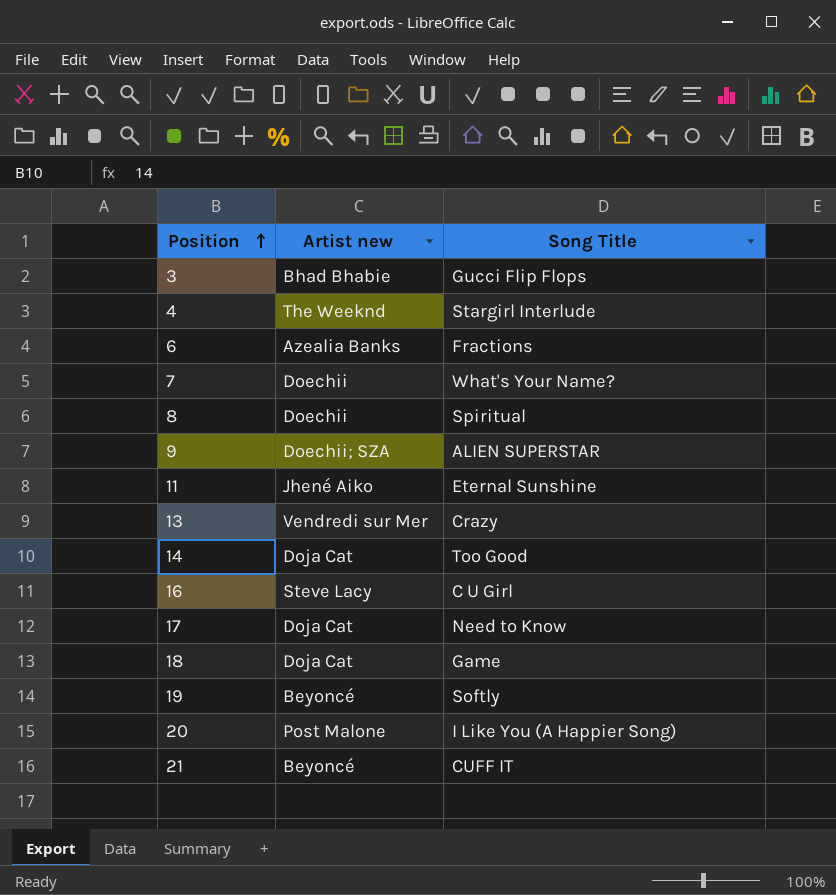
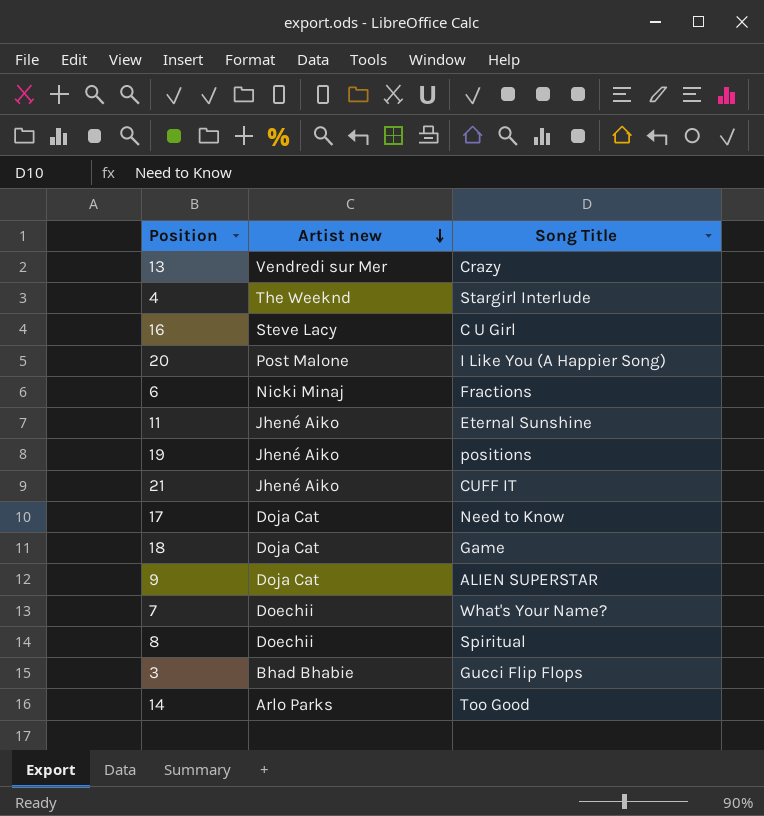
row order: Position ascending -> Artist new descending
6 | Artist new: Azealia Banks -> Nicki Minaj
19 | Artist new: Beyoncé -> Jhené Aiko
19 | Song Title: Softly -> positions
21 | Artist new: Beyoncé -> Jhené Aiko
9 | Artist new: Doechii; SZA -> Doja Cat
14 | Artist new: Doja Cat -> Arlo Parks

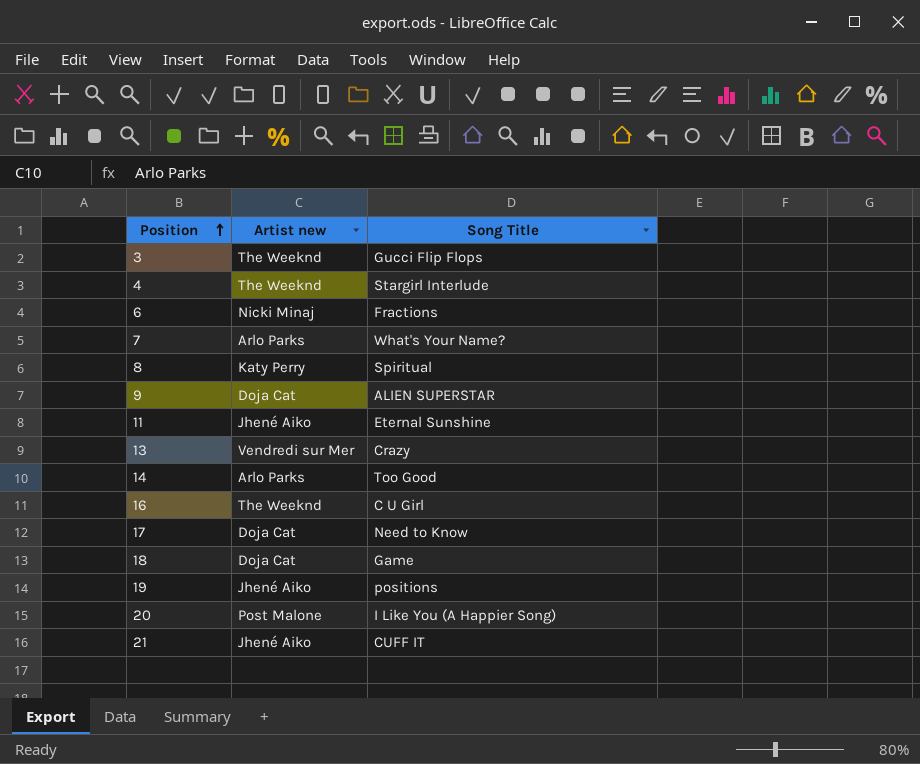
row order: Artist new descending -> Position ascending
3 | Artist new: Bhad Bhabie -> The Weeknd
7 | Artist new: Doechii -> Arlo Parks
8 | Artist new: Doechii -> Katy Perry
16 | Artist new: Steve Lacy -> The Weeknd

